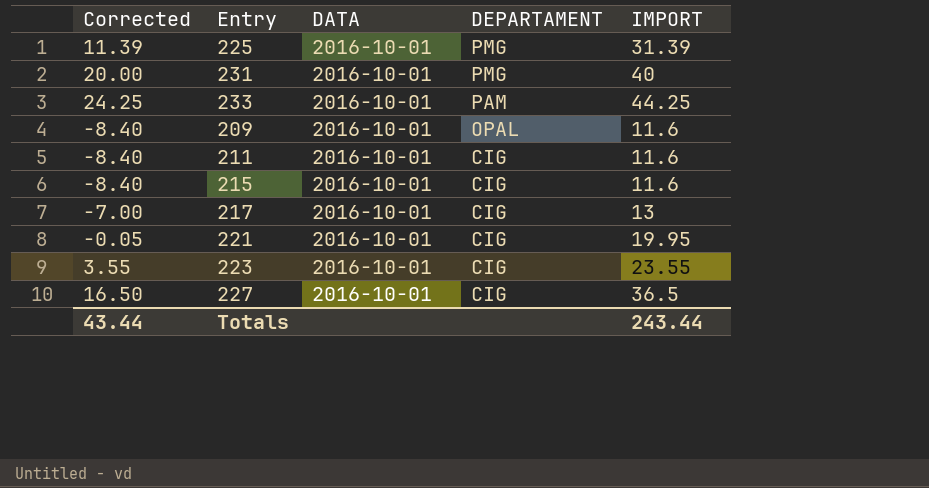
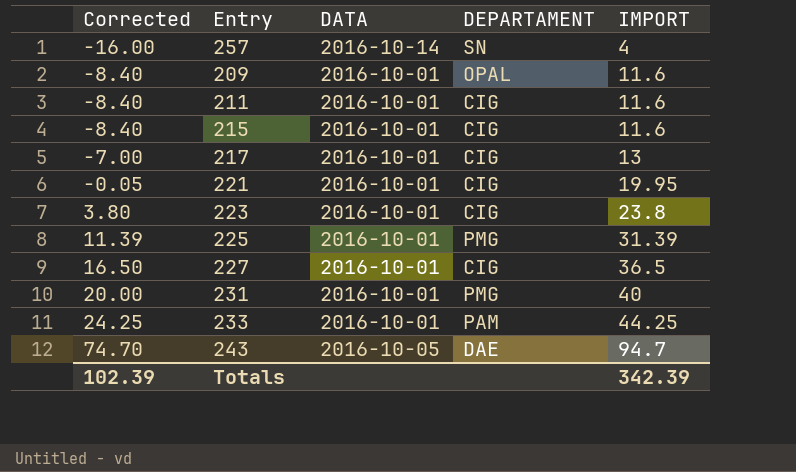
row order: DEPARTAMENT descending -> Corrected ascending
row 257: none -> -16.00 | 2016-10-14 | SN | 4
223 | Corrected: 3.55 -> 3.80
223 | IMPORT: 23.55 -> 23.8
row 243: none -> 74.70 | 2016-10-05 | DAE | 94.7
Totals | Corrected: 43.44 -> 102.39
Totals | IMPORT: 243.44 -> 342.39

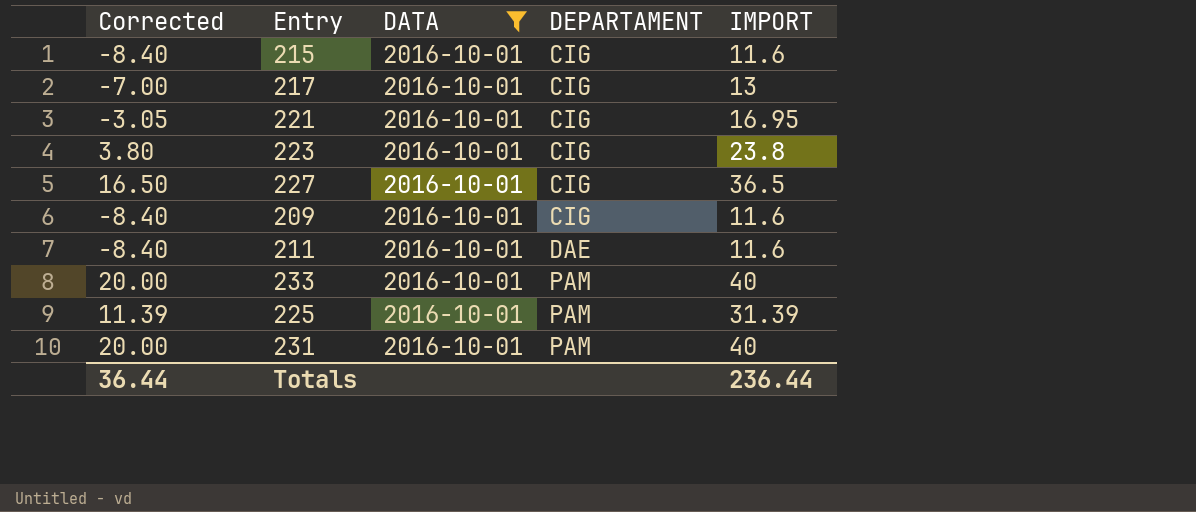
filter: none -> DATA = 2016-10-01
row order: Corrected ascending -> DEPARTAMENT ascending
221 | Corrected: -0.05 -> -3.05
221 | IMPORT: 19.95 -> 16.95
209 | DEPARTAMENT: OPAL -> CIG
211 | DEPARTAMENT: CIG -> DAE
233 | Corrected: 24.25 -> 20.00
233 | IMPORT: 44.25 -> 40
225 | DEPARTAMENT: PMG -> PAM
231 | DEPARTAMENT: PMG -> PAM
Totals | Corrected: 102.39 -> 36.44
Totals | IMPORT: 342.39 -> 236.44

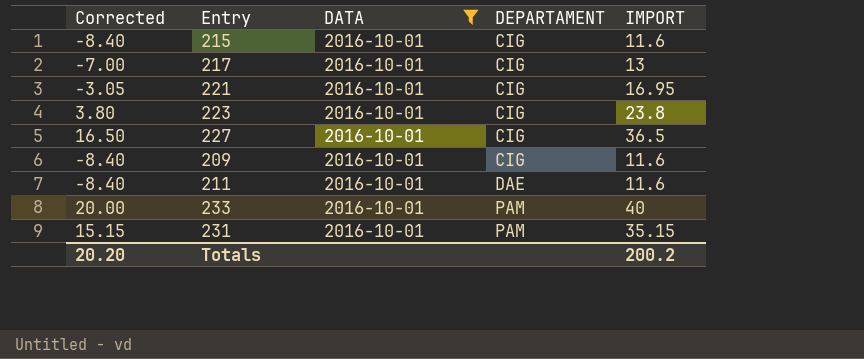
row 225: 11.39 | 2016-10-01 | PAM | 31.39 -> none
231 | Corrected: 20.00 -> 15.15
231 | IMPORT: 40 -> 35.15
Totals | Corrected: 36.44 -> 20.20
Totals | IMPORT: 236.44 -> 200.2

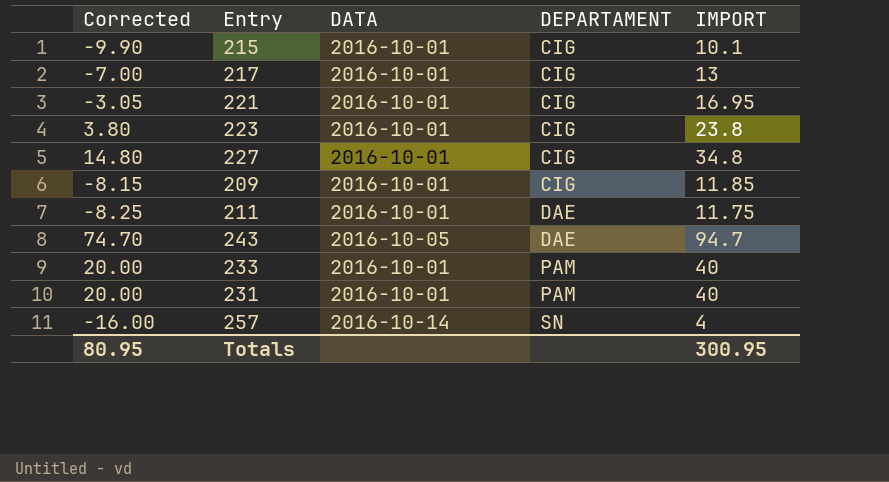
filter: DATA = 2016-10-01 -> none
215 | Corrected: -8.40 -> -9.90
215 | IMPORT: 11.6 -> 10.1
227 | Corrected: 16.50 -> 14.80
227 | IMPORT: 36.5 -> 34.8
209 | Corrected: -8.40 -> -8.15
209 | IMPORT: 11.6 -> 11.85
211 | Corrected: -8.40 -> -8.25
211 | IMPORT: 11.6 -> 11.75
231 | Corrected: 15.15 -> 20.00
231 | IMPORT: 35.15 -> 40
Totals | Corrected: 20.20 -> 80.95
Totals | IMPORT: 200.2 -> 300.95

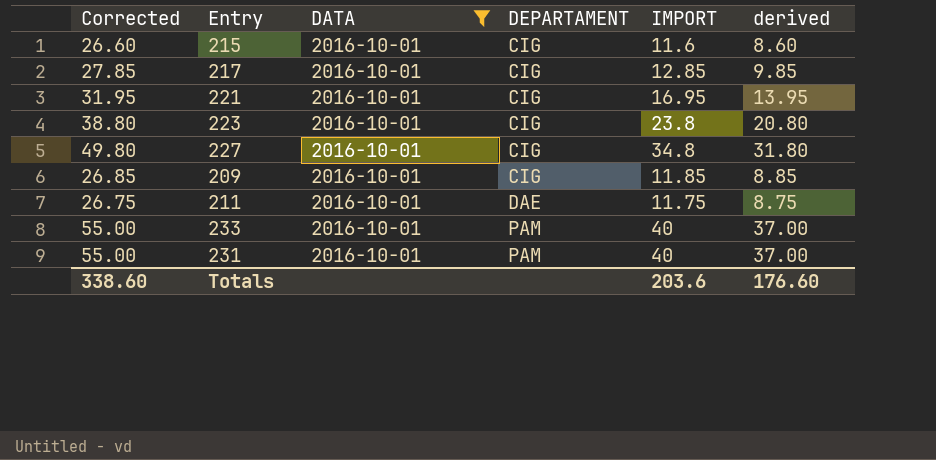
filter: none -> DATA = 2016-10-01
column Corrected | formula: [IMPORT] - 20 -> [IMPORT] + 15
column derived | formula: none -> [IMPORT] - 3
215 | IMPORT: 10.1 -> 11.6
217 | IMPORT: 13 -> 12.85
Totals | Corrected: 80.95 -> 338.60
Totals | IMPORT: 300.95 -> 203.6

